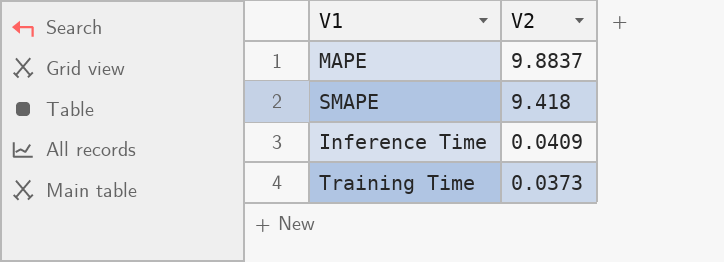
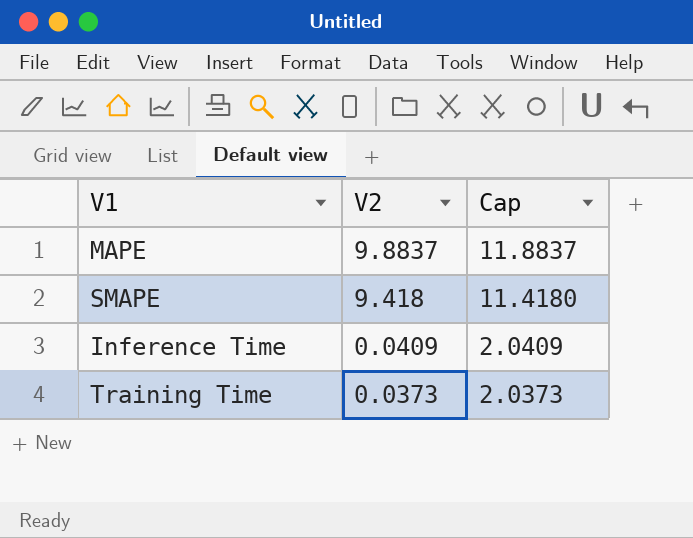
column Cap | formula: none -> [V2] + 2

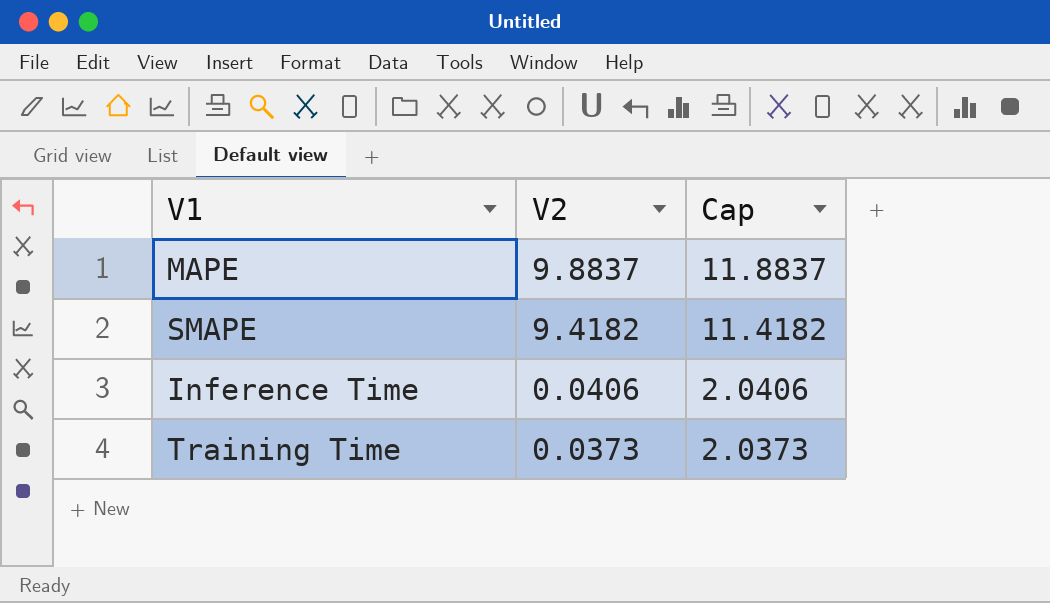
SMAPE | V2: 9.418 -> 9.4182
SMAPE | Cap: 11.4180 -> 11.4182
Inference Time | V2: 0.0409 -> 0.0406
Inference Time | Cap: 2.0409 -> 2.0406

